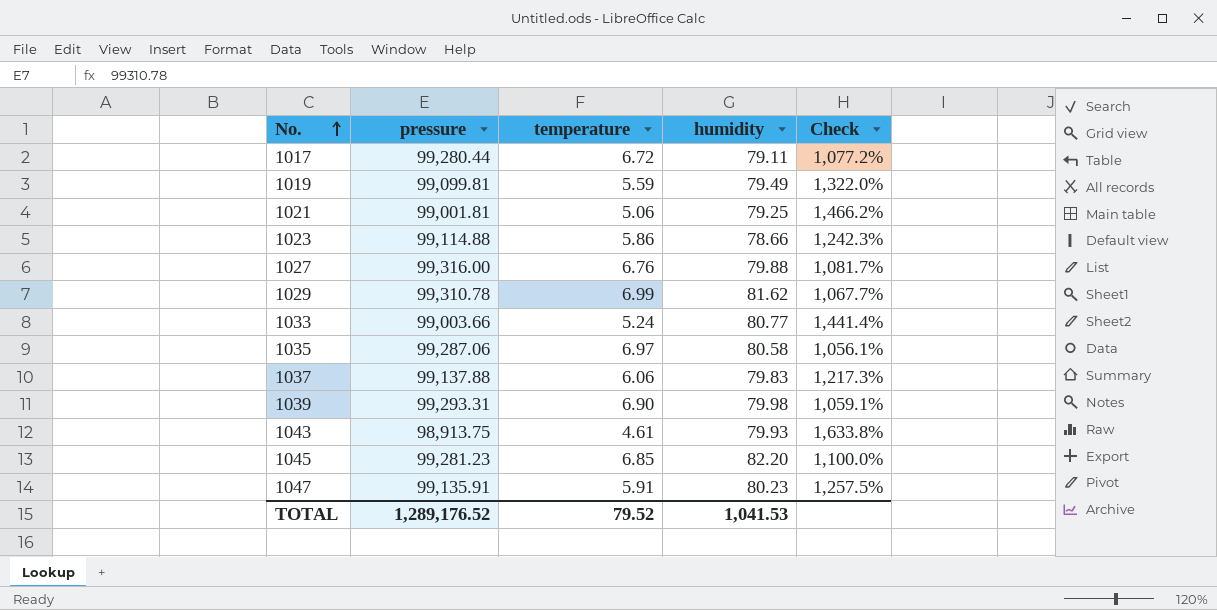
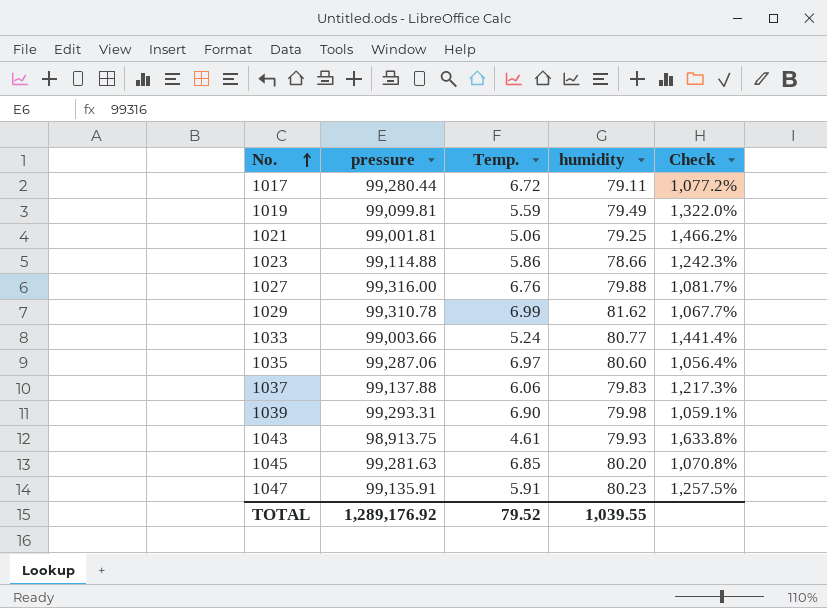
column name: temperature -> Temp.
1035 | humidity: 80.58 -> 80.60
1035 | Check: 1,056.1% -> 1,056.4%
1045 | pressure: 99,281.23 -> 99,281.63
1045 | humidity: 82.20 -> 80.20
1045 | Check: 1,100.0% -> 1,070.8%
TOTAL | pressure: 1,289,176.52 -> 1,289,176.92
TOTAL | humidity: 1,041.53 -> 1,039.55

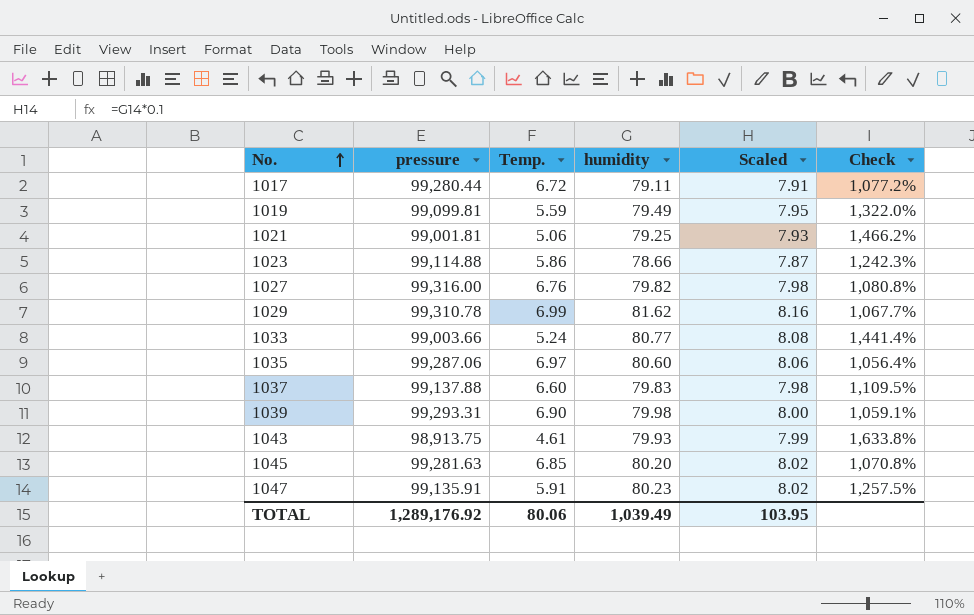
column Scaled | formula: none -> [humidity] * 0.1
1027 | humidity: 79.88 -> 79.82
1027 | Check: 1,081.7% -> 1,080.8%
1037 | Temp.: 6.06 -> 6.60
1037 | Check: 1,217.3% -> 1,109.5%
TOTAL | Temp.: 79.52 -> 80.06
TOTAL | humidity: 1,039.55 -> 1,039.49

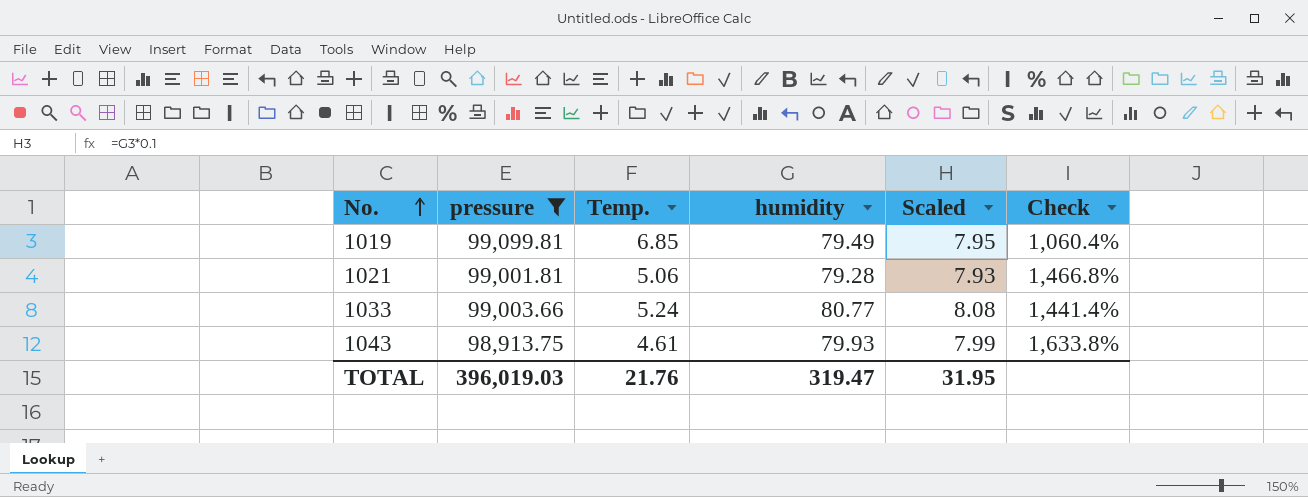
filter: none -> pressure <= 99,099.81
1019 | Temp.: 5.59 -> 6.85
1019 | Check: 1,322.0% -> 1,060.4%
1021 | humidity: 79.25 -> 79.28
1021 | Check: 1,466.2% -> 1,466.8%
TOTAL | pressure: 1,289,176.92 -> 396,019.03
TOTAL | Temp.: 80.06 -> 21.76
TOTAL | humidity: 1,039.49 -> 319.47
TOTAL | Scaled: 103.95 -> 31.95

